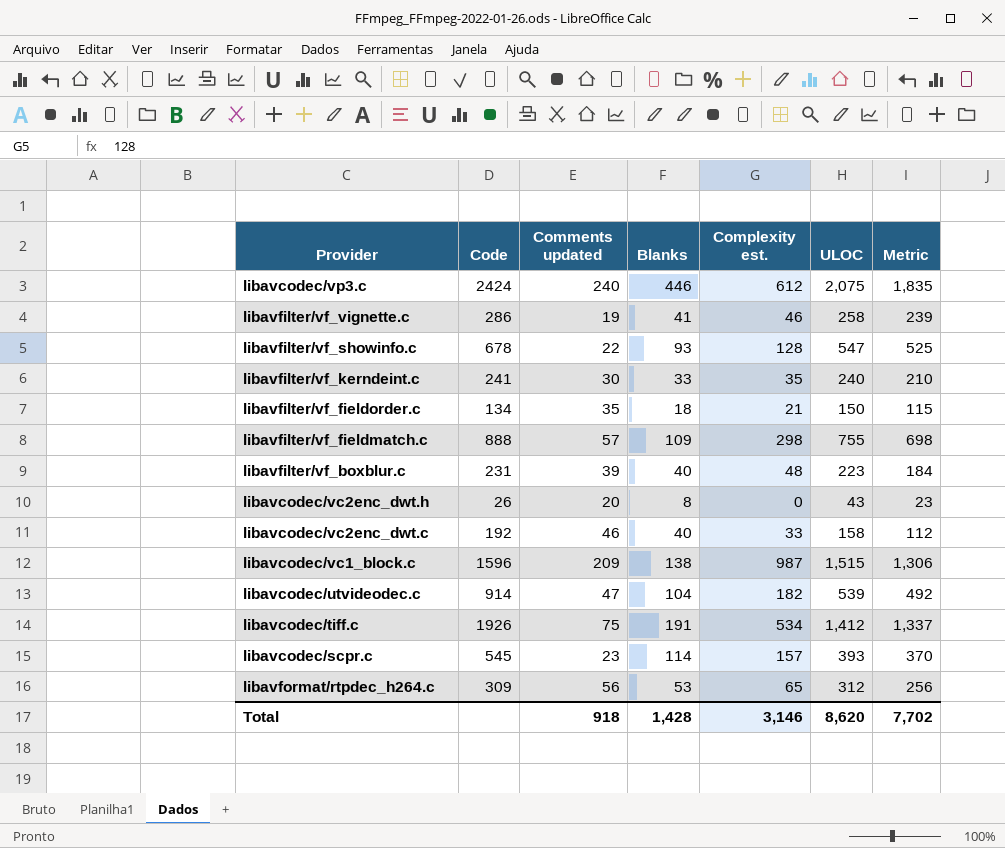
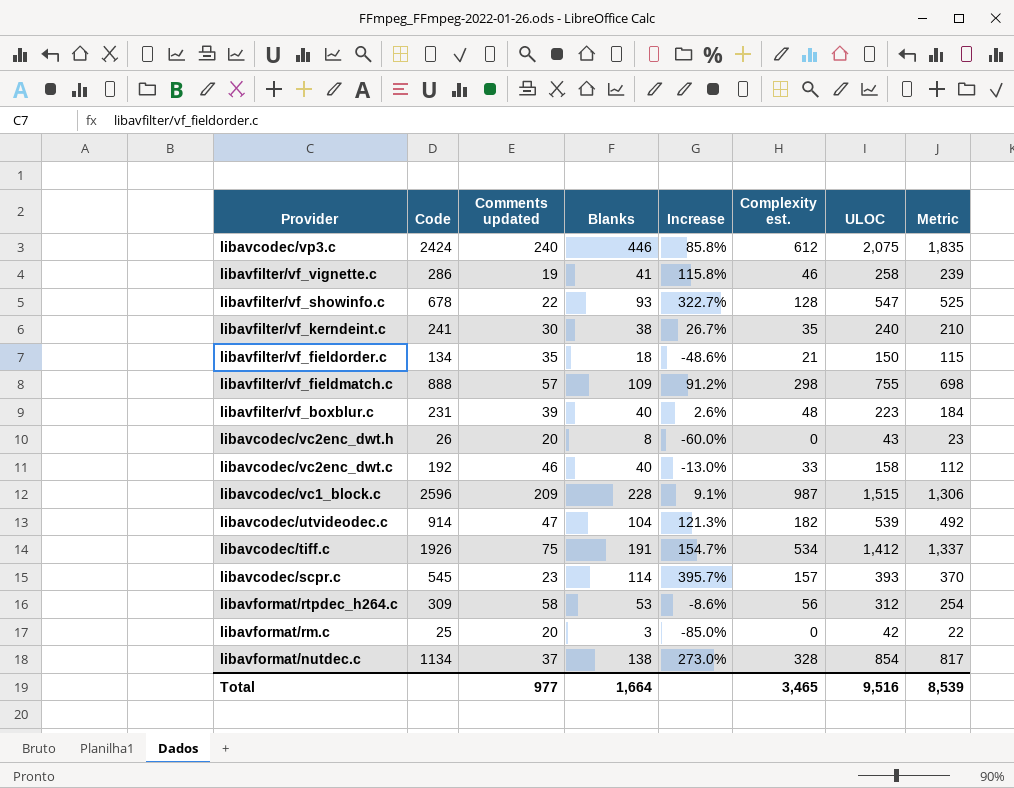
column Increase | formula: none -> ([Blanks] - [Comments updated]) / [Comments updated]
libavfilter/vf_kerndeint.c | Blanks: 33 -> 38
libavcodec/vc1_block.c | Code: 1596 -> 2596
libavcodec/vc1_block.c | Blanks: 138 -> 228
libavformat/rtpdec_h264.c | Comments updated: 56 -> 58
libavformat/rtpdec_h264.c | Complexity est.: 65 -> 56
libavformat/rtpdec_h264.c | Metric: 256 -> 254
row libavformat/rm.c: none -> 25 | 20 | 3 | -85.0% | 0 | 42 | 22
row libavformat/nutdec.c: none -> 1134 | 37 | 138 | 273.0% | 328 | 854 | 817
Total | Comments updated: 918 -> 977
Total | Blanks: 1,428 -> 1,664
Total | Complexity est.: 3,146 -> 3,465
Total | ULOC: 8,620 -> 9,516
Total | Metric: 7,702 -> 8,539

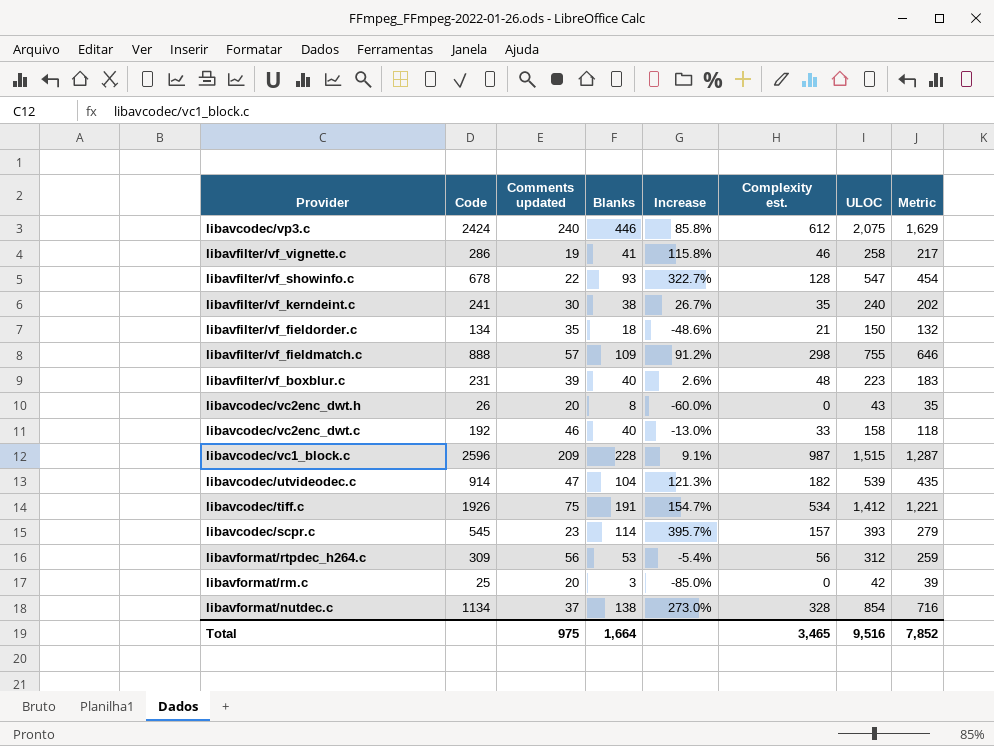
column Metric | formula: [ULOC] - [Comments updated] -> [ULOC] - [Blanks]
libavformat/rtpdec_h264.c | Comments updated: 58 -> 56
libavformat/rtpdec_h264.c | Increase: -8.6% -> -5.4%
Total | Comments updated: 977 -> 975
Total | Metric: 8,539 -> 7,852

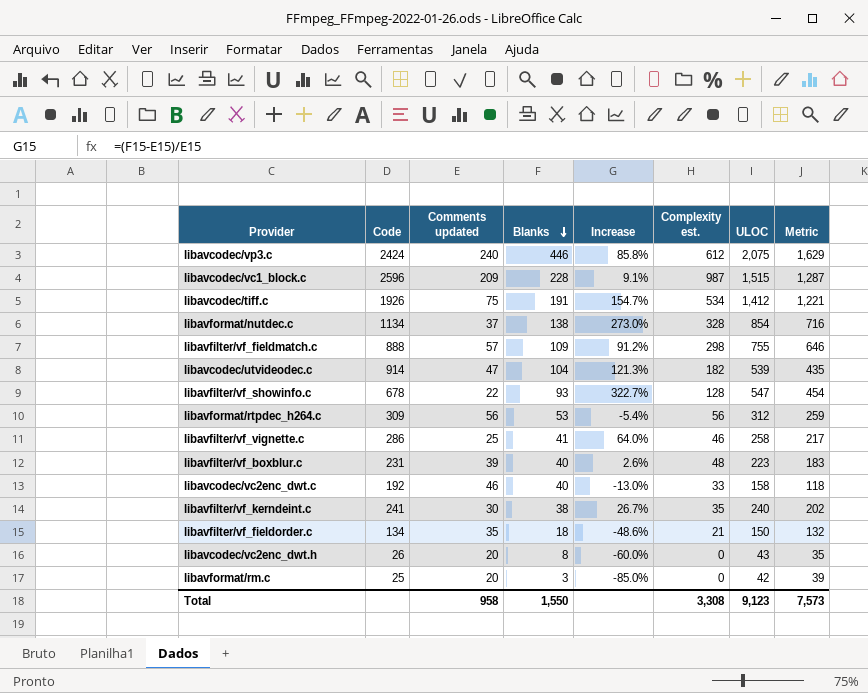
row order: none -> Blanks descending
row libavcodec/scpr.c: 545 | 23 | 114 | 395.7% | 157 | 393 | 279 -> none
libavfilter/vf_vignette.c | Comments updated: 19 -> 25
libavfilter/vf_vignette.c | Increase: 115.8% -> 64.0%
Total | Comments updated: 975 -> 958
Total | Blanks: 1,664 -> 1,550
Total | Complexity est.: 3,465 -> 3,308
Total | ULOC: 9,516 -> 9,123
Total | Metric: 7,852 -> 7,573

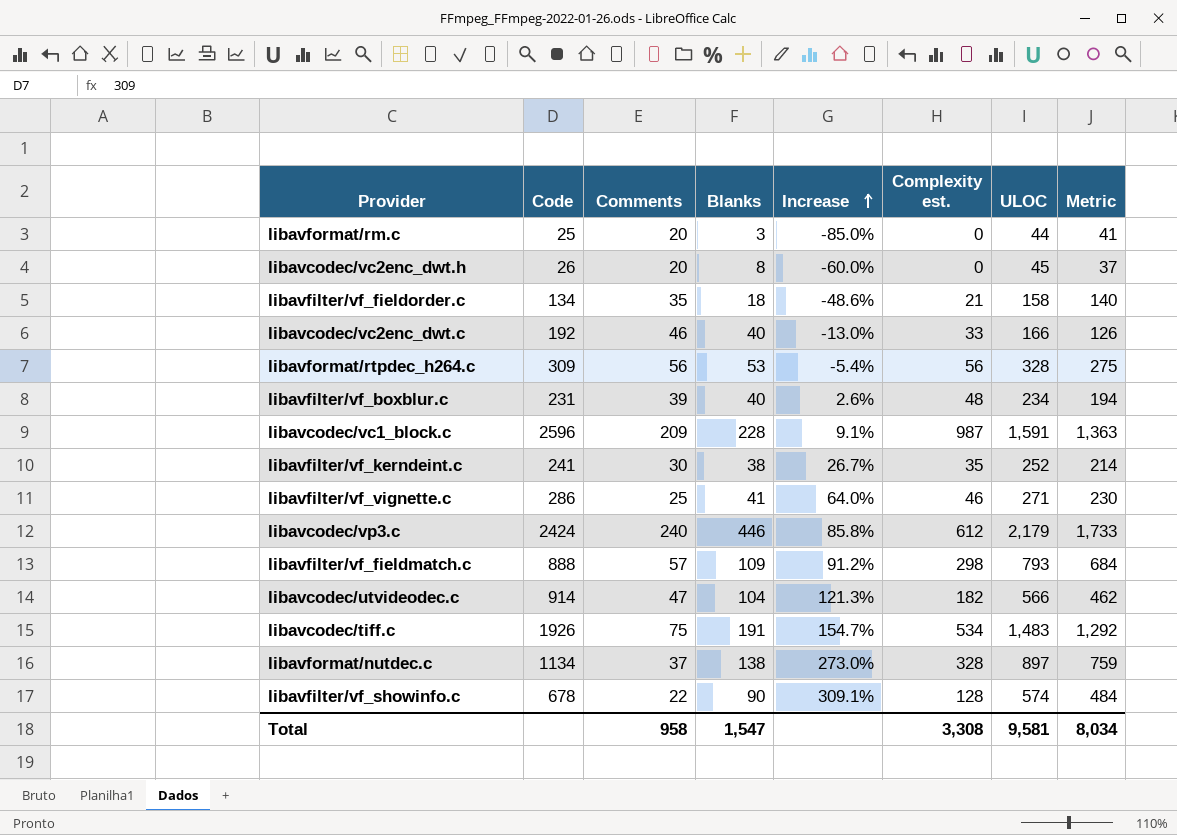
row order: Blanks descending -> Increase ascending
column name: Comments updated -> Comments
libavformat/rm.c | ULOC: 42 -> 44
libavformat/rm.c | Metric: 39 -> 41
libavcodec/vc2enc_dwt.h | ULOC: 43 -> 45
libavcodec/vc2enc_dwt.h | Metric: 35 -> 37
libavfilter/vf_fieldorder.c | ULOC: 150 -> 158
libavfilter/vf_fieldorder.c | Metric: 132 -> 140
libavcodec/vc2enc_dwt.c | ULOC: 158 -> 166
libavcodec/vc2enc_dwt.c | Metric: 118 -> 126
libavformat/rtpdec_h264.c | ULOC: 312 -> 328
libavformat/rtpdec_h264.c | Metric: 259 -> 275
libavfilter/vf_boxblur.c | ULOC: 223 -> 234
libavfilter/vf_boxblur.c | Metric: 183 -> 194
libavcodec/vc1_block.c | ULOC: 1,515 -> 1,591
libavcodec/vc1_block.c | Metric: 1,287 -> 1,363
libavfilter/vf_kerndeint.c | ULOC: 240 -> 252
libavfilter/vf_kerndeint.c | Metric: 202 -> 214
libavfilter/vf_vignette.c | ULOC: 258 -> 271
libavfilter/vf_vignette.c | Metric: 217 -> 230
libavcodec/vp3.c | ULOC: 2,075 -> 2,179
libavcodec/vp3.c | Metric: 1,629 -> 1,733
libavfilter/vf_fieldmatch.c | ULOC: 755 -> 793
libavfilter/vf_fieldmatch.c | Metric: 646 -> 684
libavcodec/utvideodec.c | ULOC: 539 -> 566
libavcodec/utvideodec.c | Metric: 435 -> 462
libavcodec/tiff.c | ULOC: 1,412 -> 1,483
libavcodec/tiff.c | Metric: 1,221 -> 1,292
libavformat/nutdec.c | ULOC: 854 -> 897
libavformat/nutdec.c | Metric: 716 -> 759
libavfilter/vf_showinfo.c | Blanks: 93 -> 90
libavfilter/vf_showinfo.c | Increase: 322.7% -> 309.1%
libavfilter/vf_showinfo.c | ULOC: 547 -> 574
libavfilter/vf_showinfo.c | Metric: 454 -> 484
Total | Blanks: 1,550 -> 1,547
Total | ULOC: 9,123 -> 9,581
Total | Metric: 7,573 -> 8,034

